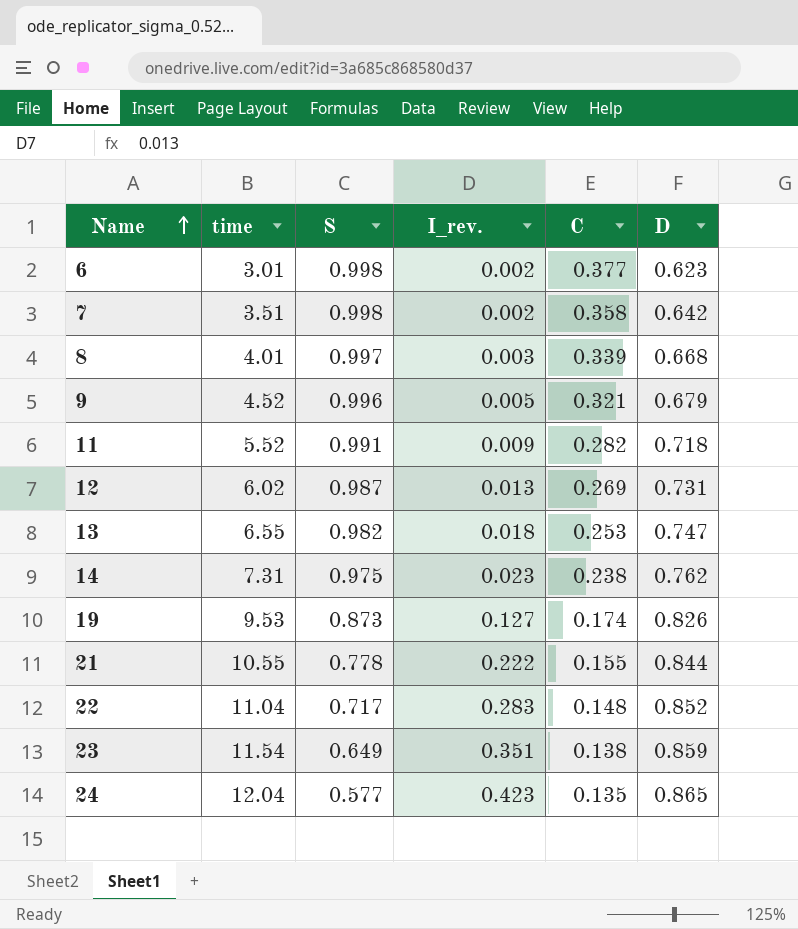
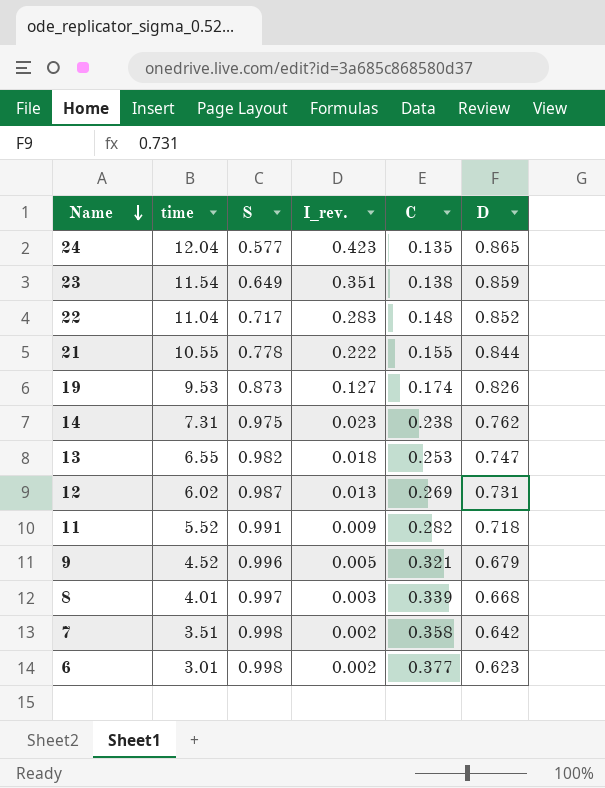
row order: Name ascending -> Name descending

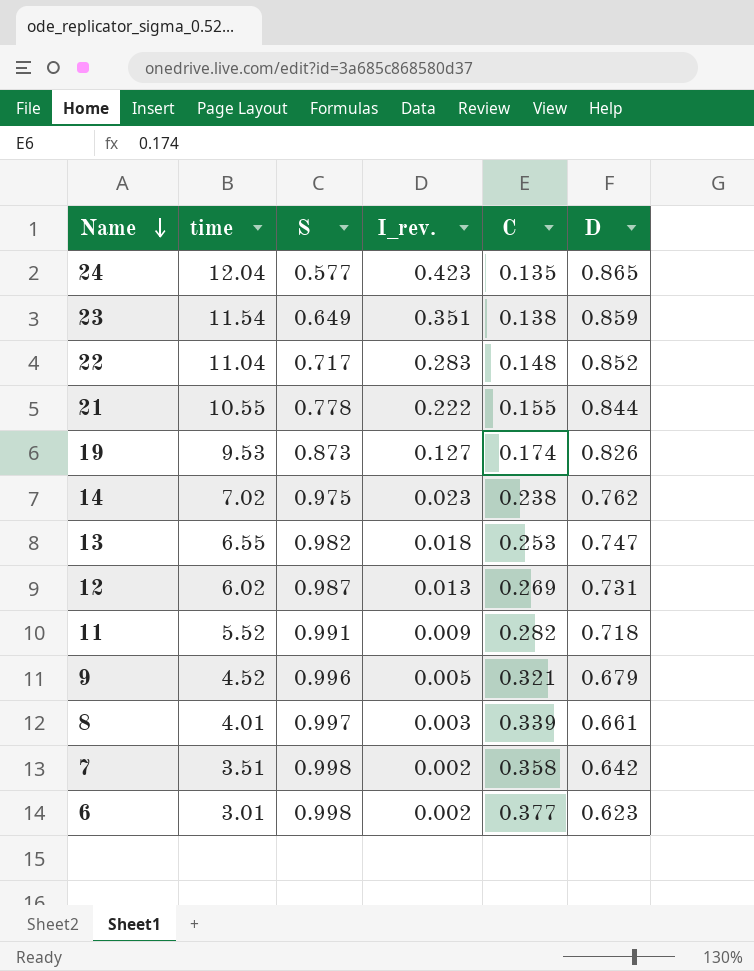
14 | time: 7.31 -> 7.02
8 | D: 0.668 -> 0.661

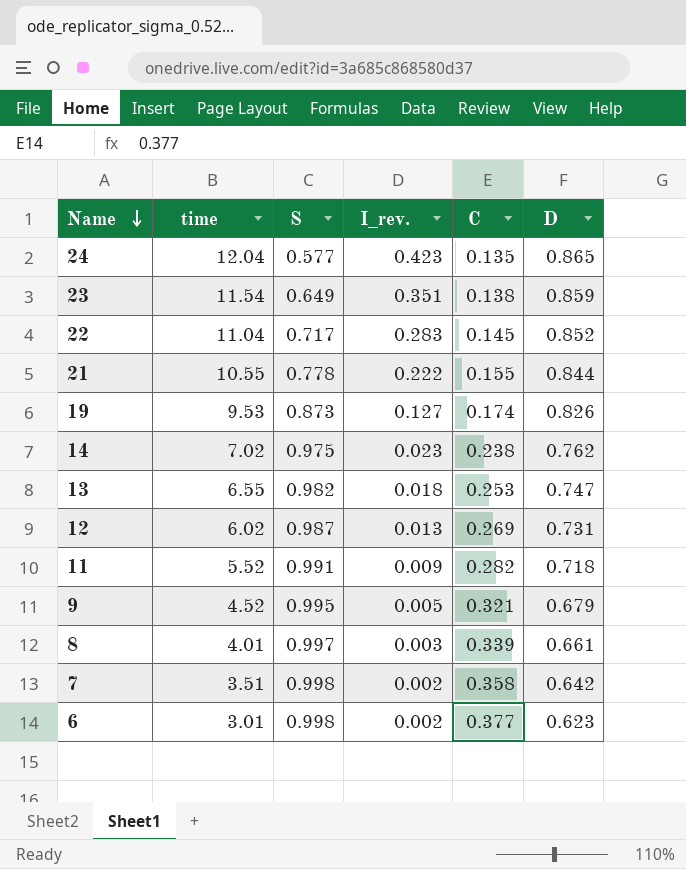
22 | C: 0.148 -> 0.145
9 | S: 0.996 -> 0.995

